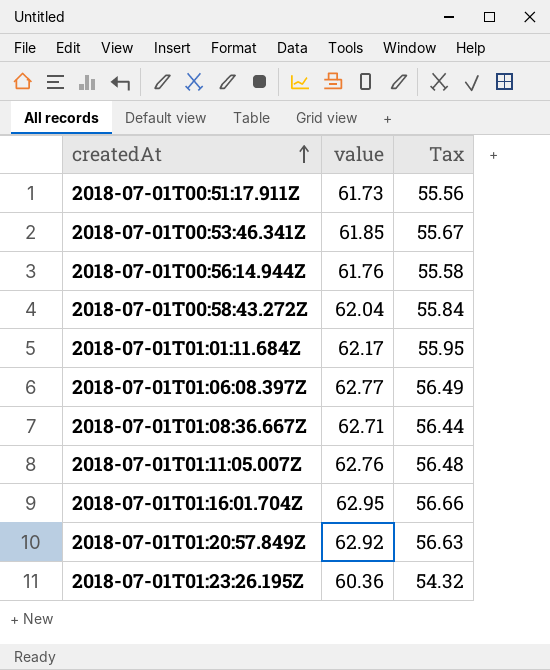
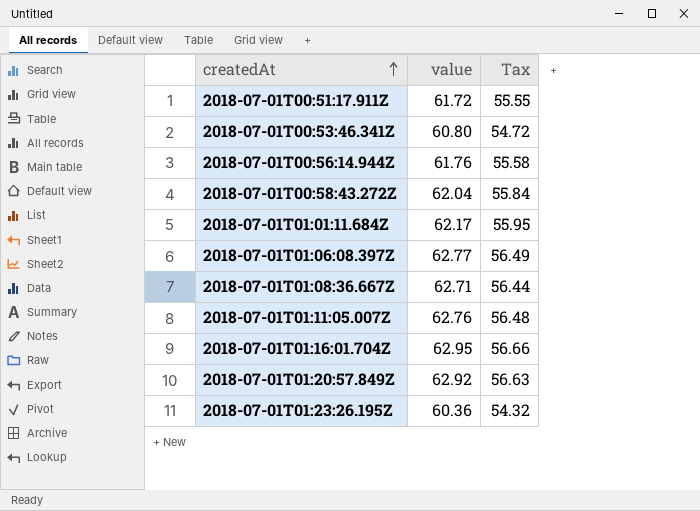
2018-07-01T00:51:17.911Z | value: 61.73 -> 61.72
2018-07-01T00:51:17.911Z | Tax: 55.56 -> 55.55
2018-07-01T00:53:46.341Z | value: 61.85 -> 60.80
2018-07-01T00:53:46.341Z | Tax: 55.67 -> 54.72

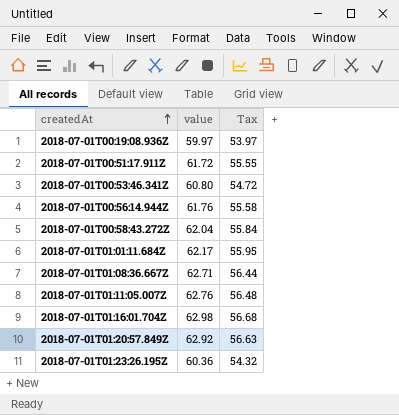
row 2018-07-01T01:06:08.397Z: 62.77 | 56.49 -> none
row 2018-07-01T00:19:08.936Z: none -> 59.97 | 53.97
2018-07-01T01:16:01.704Z | value: 62.95 -> 62.98
2018-07-01T01:16:01.704Z | Tax: 56.66 -> 56.68

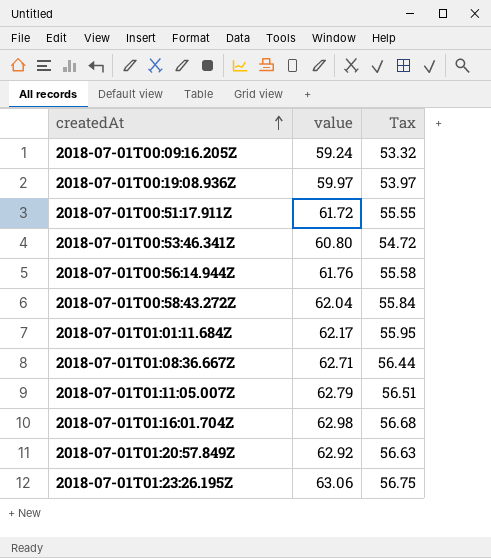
row 2018-07-01T00:09:16.205Z: none -> 59.24 | 53.32
2018-07-01T01:11:05.007Z | value: 62.76 -> 62.79
2018-07-01T01:11:05.007Z | Tax: 56.48 -> 56.51
2018-07-01T01:23:26.195Z | value: 60.36 -> 63.06
2018-07-01T01:23:26.195Z | Tax: 54.32 -> 56.75

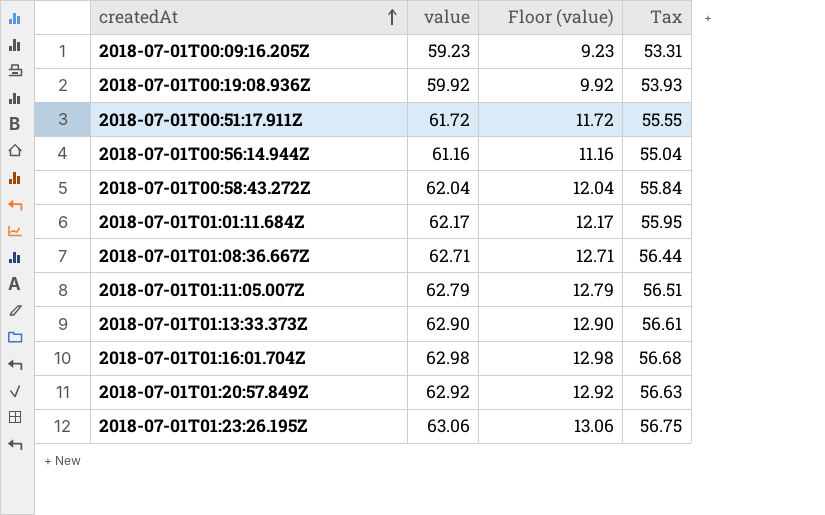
column Floor (value) | formula: none -> [value] - 50
row 2018-07-01T00:53:46.341Z: 60.80 | 54.72 -> none
2018-07-01T00:09:16.205Z | value: 59.24 -> 59.23
2018-07-01T00:09:16.205Z | Tax: 53.32 -> 53.31
2018-07-01T00:19:08.936Z | value: 59.97 -> 59.92
2018-07-01T00:19:08.936Z | Tax: 53.97 -> 53.93
2018-07-01T00:56:14.944Z | value: 61.76 -> 61.16
2018-07-01T00:56:14.944Z | Tax: 55.58 -> 55.04
row 2018-07-01T01:13:33.373Z: none -> 62.90 | 12.90 | 56.61

